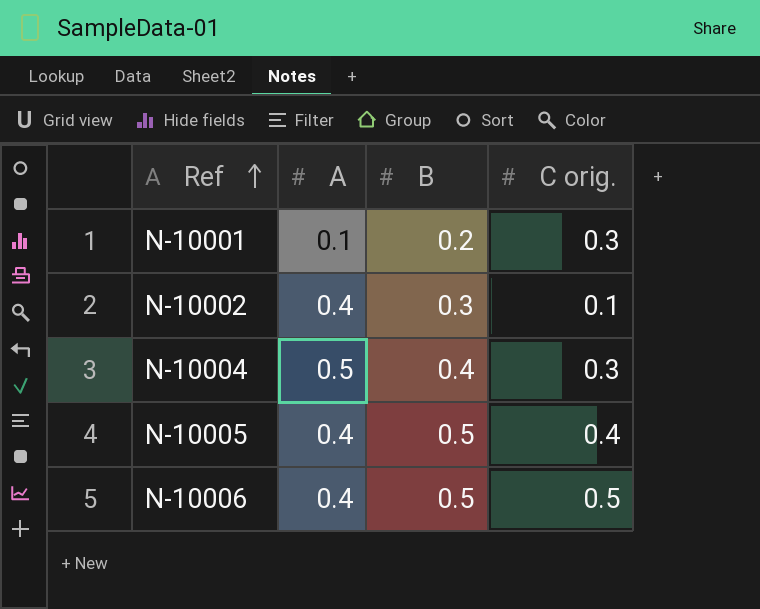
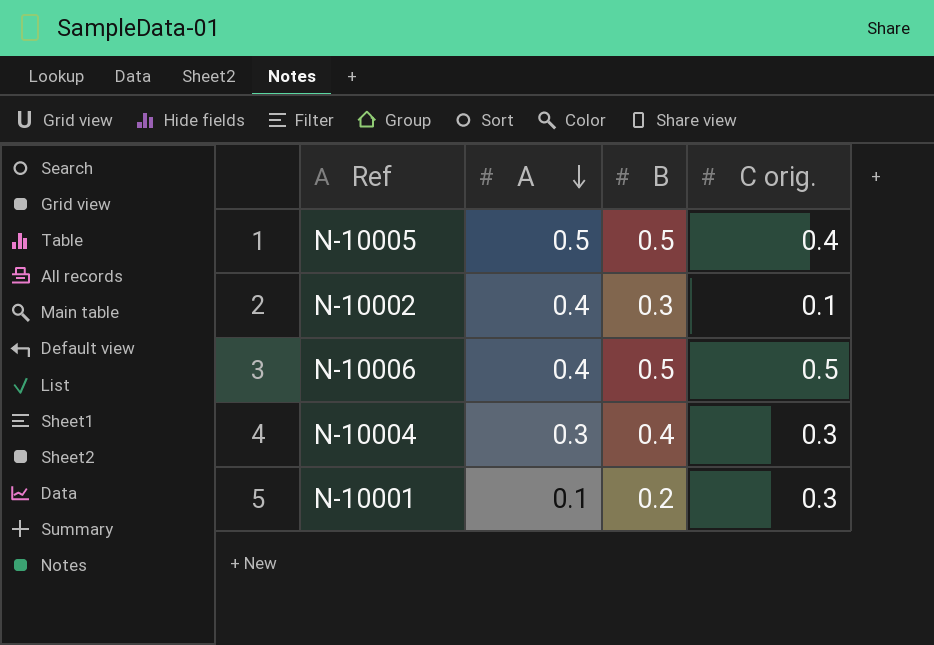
row order: Ref ascending -> A descending
N-10005 | A: 0.4 -> 0.5
N-10004 | A: 0.5 -> 0.3

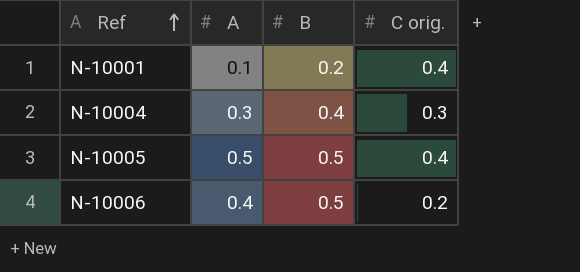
row order: A descending -> Ref ascending
row N-10002: 0.4 | 0.3 | 0.1 -> none
N-10001 | C orig.: 0.3 -> 0.4
N-10006 | C orig.: 0.5 -> 0.2

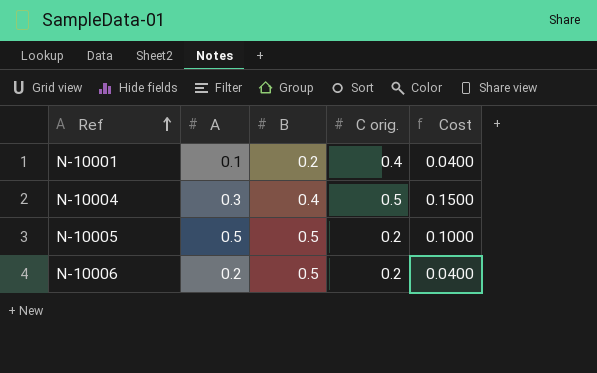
column Cost | formula: none -> [A] * [C orig.]
N-10004 | C orig.: 0.3 -> 0.5
N-10005 | C orig.: 0.4 -> 0.2
N-10006 | A: 0.4 -> 0.2

